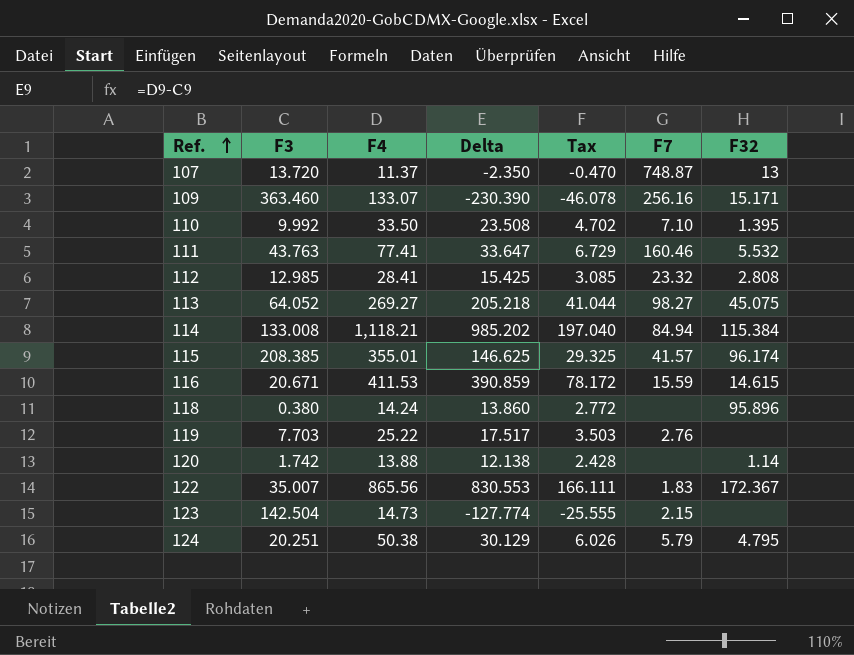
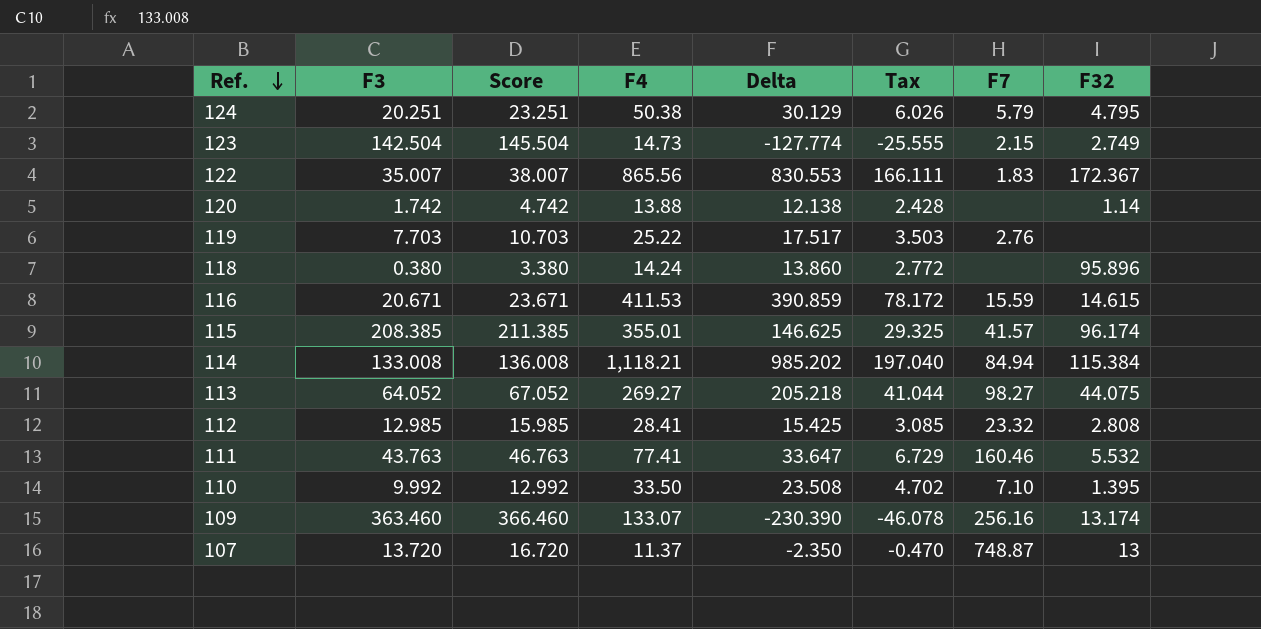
row order: Ref. ascending -> Ref. descending
column Score | formula: none -> [F3] + 3
123 | F32: none -> 2.749
113 | F32: 45.075 -> 44.075
109 | F32: 15.171 -> 13.174

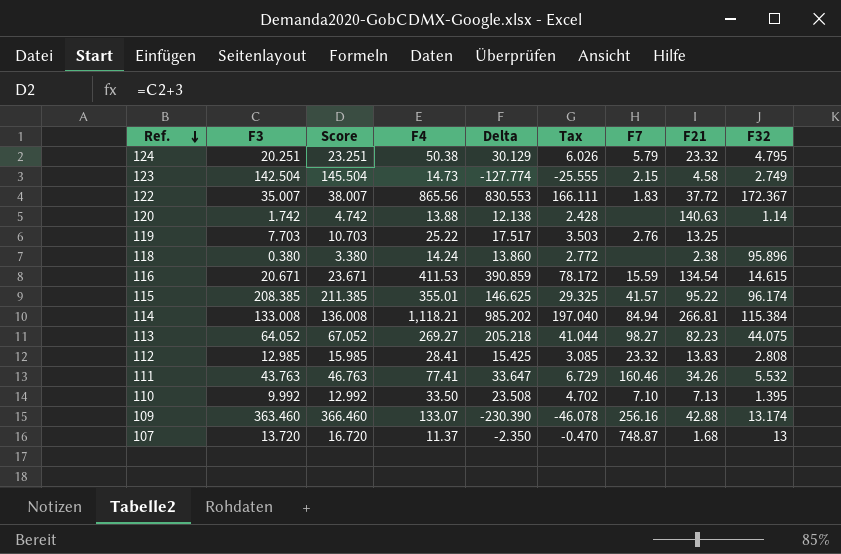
column F21 | position: none -> 8

